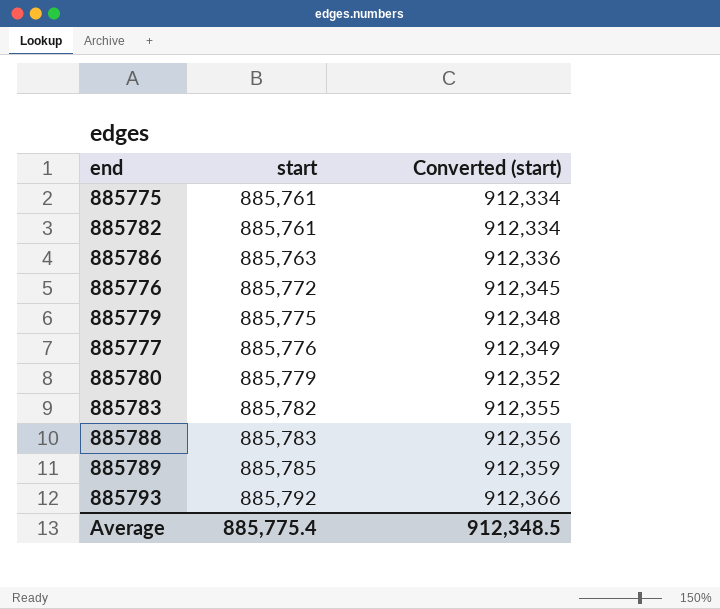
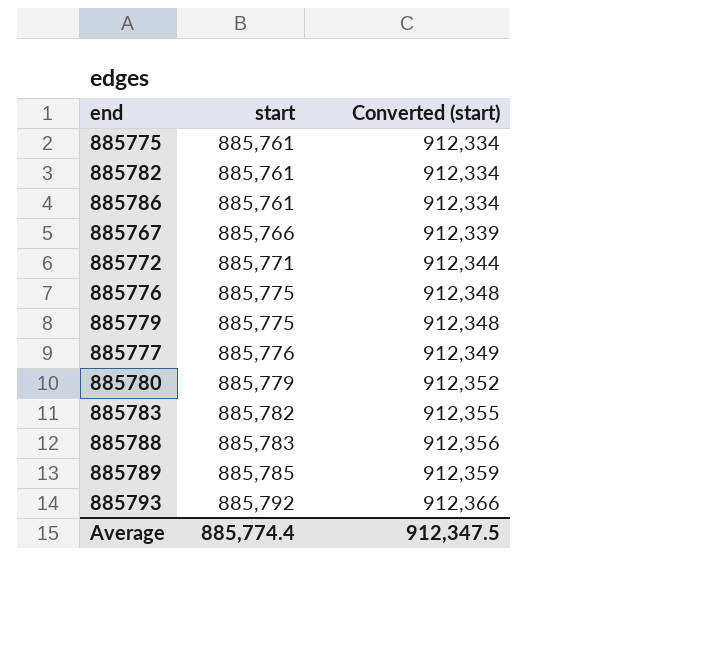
885786 | start: 885,763 -> 885,761
885786 | Converted (start): 912,336 -> 912,334
row 885767: none -> 885,766 | 912,339
row 885772: none -> 885,771 | 912,344
885776 | start: 885,772 -> 885,775
885776 | Converted (start): 912,345 -> 912,348
Average | start: 885,775.4 -> 885,774.4
Average | Converted (start): 912,348.5 -> 912,347.5

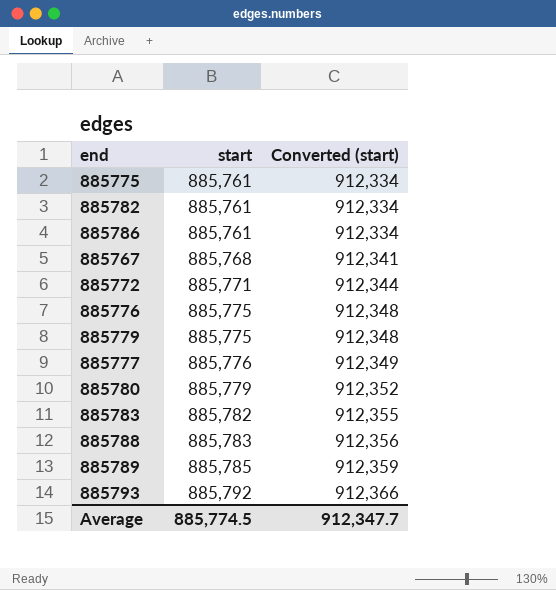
885767 | start: 885,766 -> 885,768
885767 | Converted (start): 912,339 -> 912,341
Average | start: 885,774.4 -> 885,774.5
Average | Converted (start): 912,347.5 -> 912,347.7

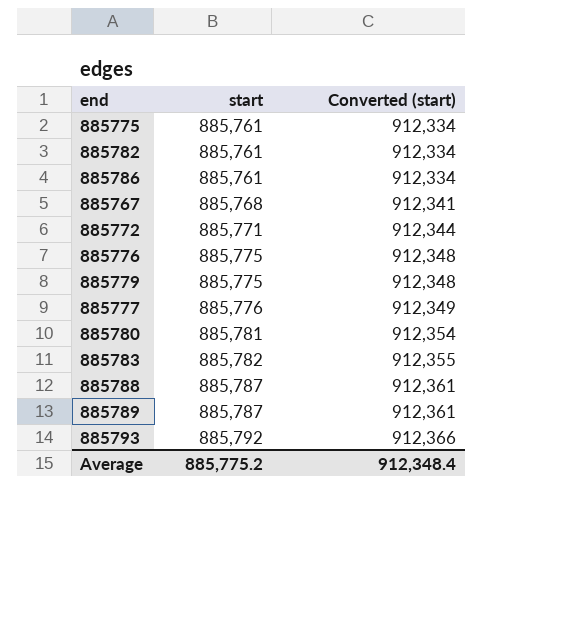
885780 | start: 885,779 -> 885,781
885780 | Converted (start): 912,352 -> 912,354
885788 | start: 885,783 -> 885,787
885788 | Converted (start): 912,356 -> 912,361
885789 | start: 885,785 -> 885,787
885789 | Converted (start): 912,359 -> 912,361
Average | start: 885,774.5 -> 885,775.2
Average | Converted (start): 912,347.7 -> 912,348.4

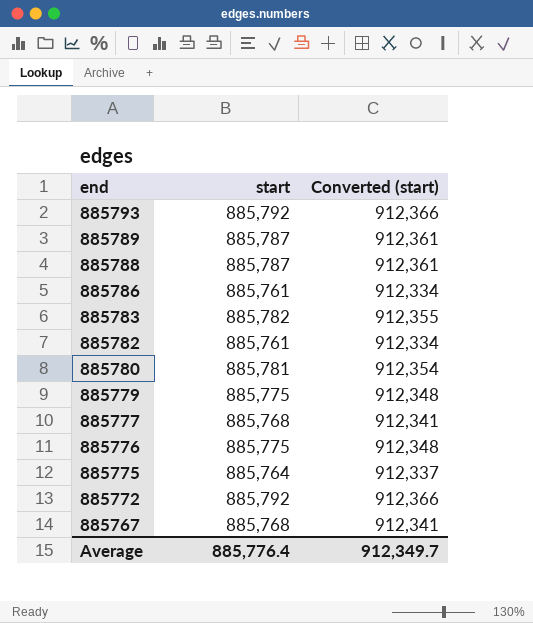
row order: start ascending -> end descending
885777 | start: 885,776 -> 885,768
885777 | Converted (start): 912,349 -> 912,341
885775 | start: 885,761 -> 885,764
885775 | Converted (start): 912,334 -> 912,337
885772 | start: 885,771 -> 885,792
885772 | Converted (start): 912,344 -> 912,366
Average | start: 885,775.2 -> 885,776.4
Average | Converted (start): 912,348.4 -> 912,349.7

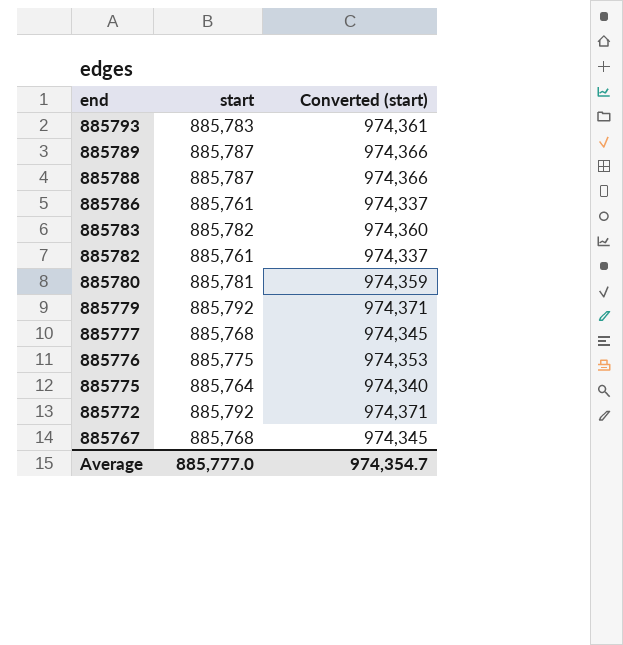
column Converted (start) | formula: [start] * 1.03 -> [start] * 1.1
885793 | start: 885,792 -> 885,783
885779 | start: 885,775 -> 885,792
Average | start: 885,776.4 -> 885,777.0
Average | Converted (start): 912,349.7 -> 974,354.7

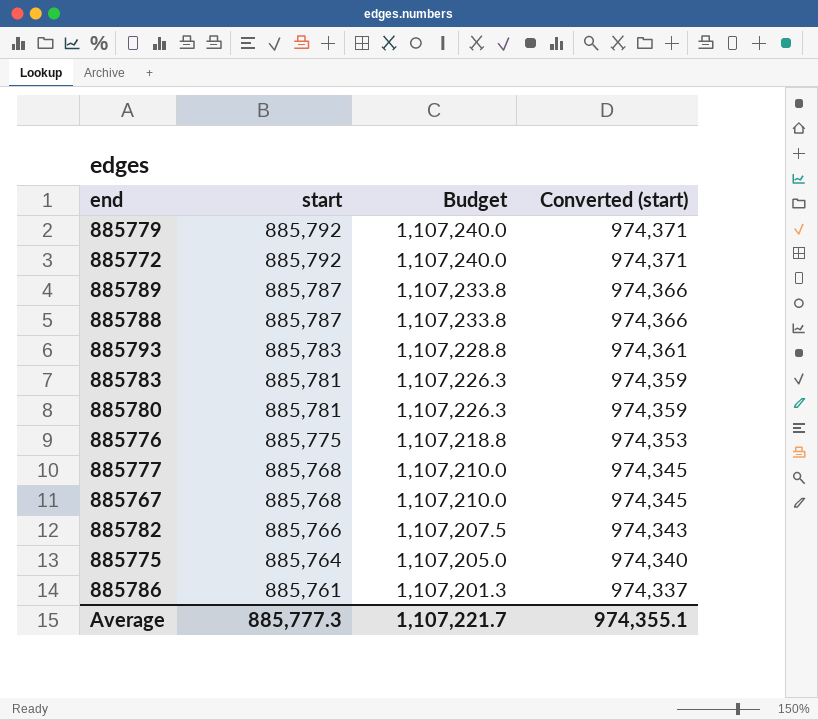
row order: end descending -> start descending
column Budget | formula: none -> [start] * 1.25
885783 | start: 885,782 -> 885,781
885783 | Converted (start): 974,360 -> 974,359
885782 | start: 885,761 -> 885,766
885782 | Converted (start): 974,337 -> 974,343
Average | start: 885,777.0 -> 885,777.3
Average | Converted (start): 974,354.7 -> 974,355.1

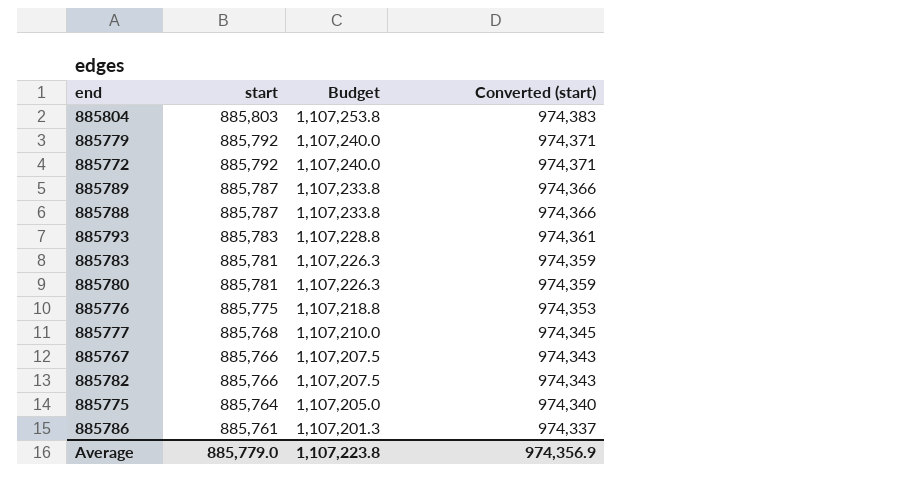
row 885804: none -> 885,803 | 1,107,253.8 | 974,383
885767 | start: 885,768 -> 885,766
885767 | Budget: 1,107,210.0 -> 1,107,207.5
885767 | Converted (start): 974,345 -> 974,343
Average | start: 885,777.3 -> 885,779.0
Average | Budget: 1,107,221.7 -> 1,107,223.8
Average | Converted (start): 974,355.1 -> 974,356.9

